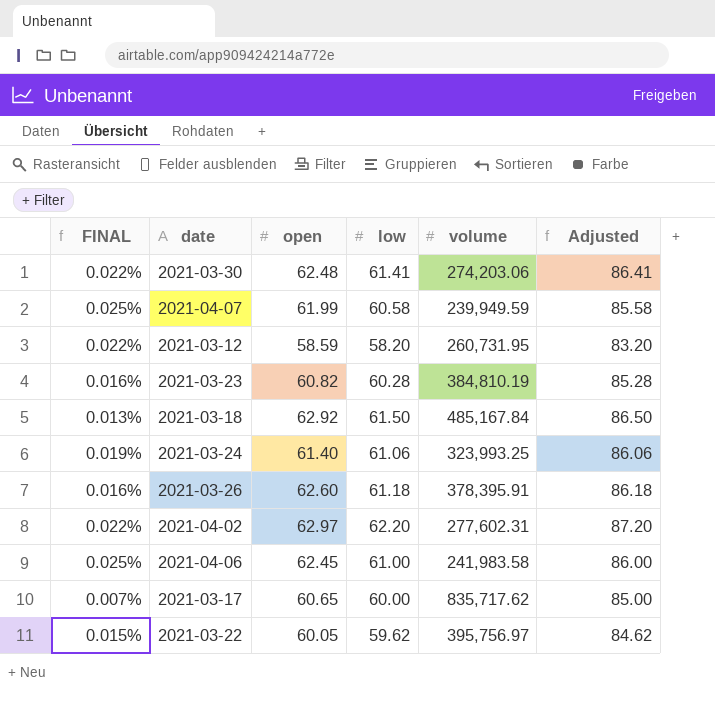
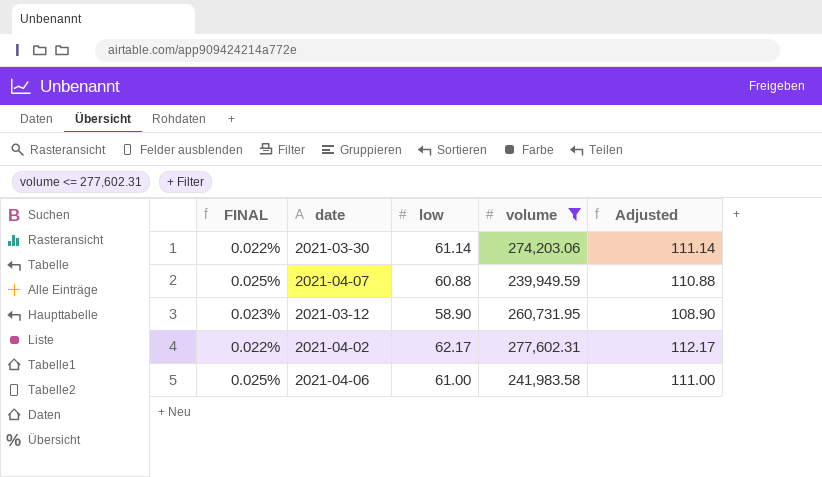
filter: none -> volume <= 277,602.31
column open | position: 3 -> none
column Adjusted | formula: [low] + 25 -> [low] + 50
2021-03-30 | low: 61.41 -> 61.14
2021-04-07 | low: 60.58 -> 60.88
2021-03-12 | FINAL: 0.022% -> 0.023%
2021-03-12 | low: 58.20 -> 58.90
2021-04-02 | low: 62.20 -> 62.17

